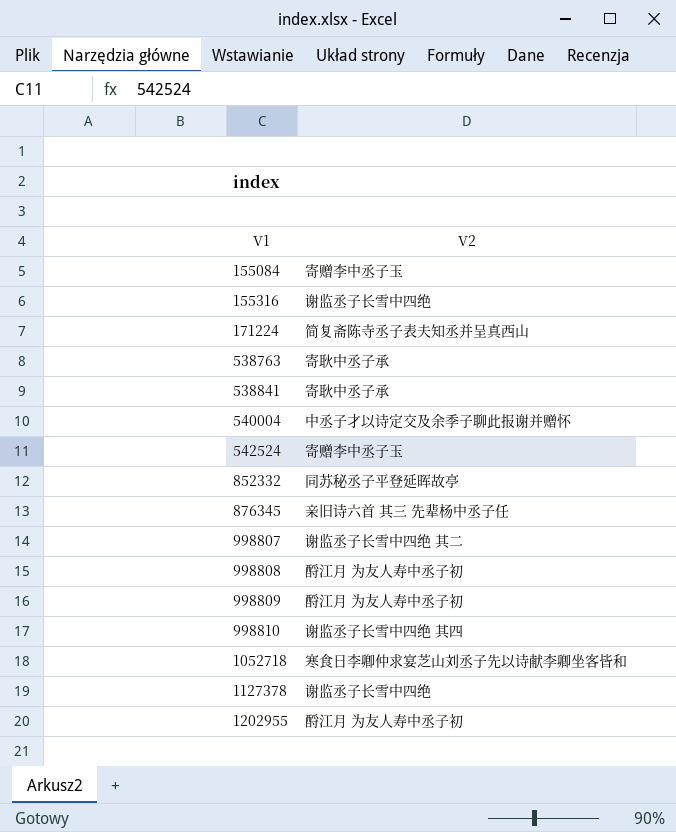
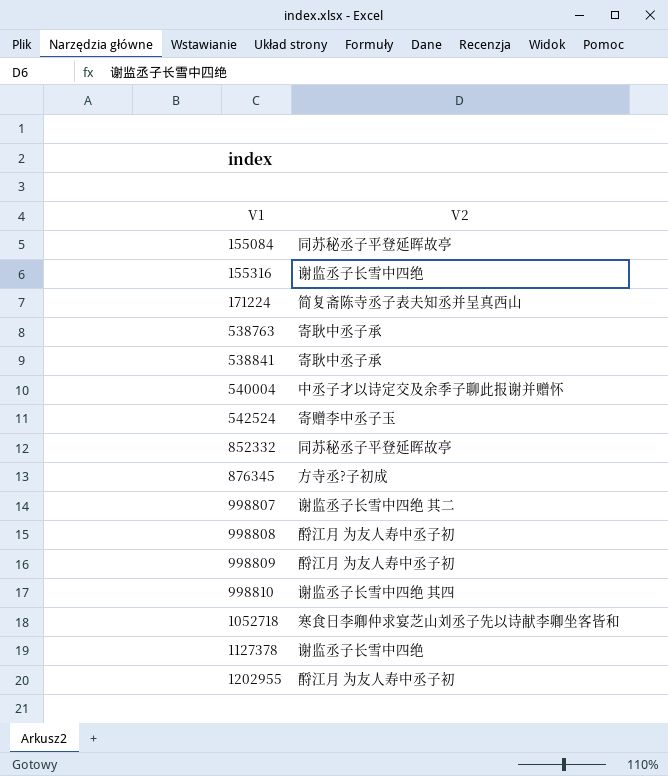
155084 | V2: 寄赠李中丞子玉 -> 同苏秘丞子平登延晖故亭
876345 | V2: 亲旧诗六首 其三 先辈杨中丞子任 -> 方寺丞?子初成

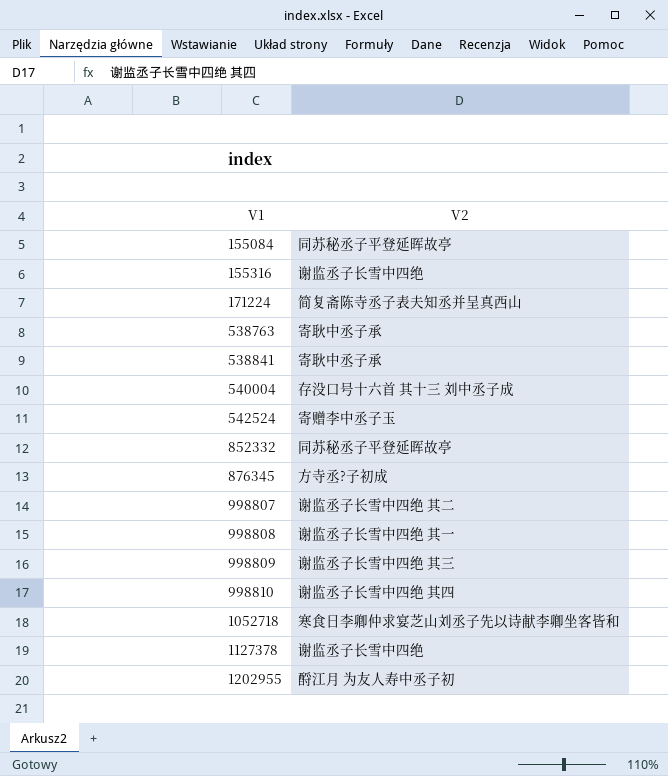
540004 | V2: 中丞子才以诗定交及余季子聊此报谢并赠怀 -> 存没口号十六首 其十三 刘中丞子成
998808 | V2: 酹江月 为友人寿中丞子初 -> 谢监丞子长雪中四绝 其一
998809 | V2: 酹江月 为友人寿中丞子初 -> 谢监丞子长雪中四绝 其三

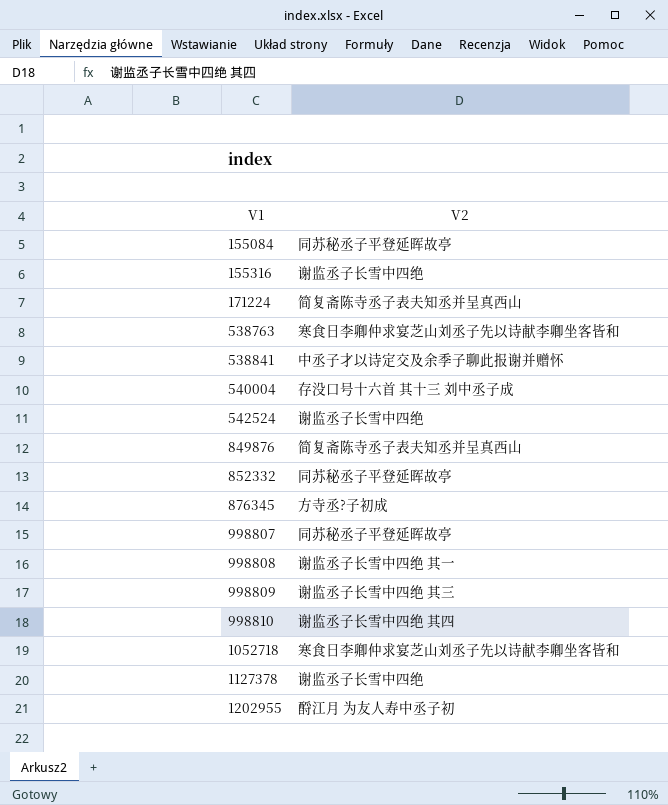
538763 | V2: 寄耿中丞子承 -> 寒食日李卿仲求宴芝山刘丞子先以诗献李卿坐客皆和
538841 | V2: 寄耿中丞子承 -> 中丞子才以诗定交及余季子聊此报谢并赠怀
542524 | V2: 寄赠李中丞子玉 -> 谢监丞子长雪中四绝
row 849876: none -> 简复斋陈寺丞子表夫知丞并呈真西山
998807 | V2: 谢监丞子长雪中四绝 其二 -> 同苏秘丞子平登延晖故亭

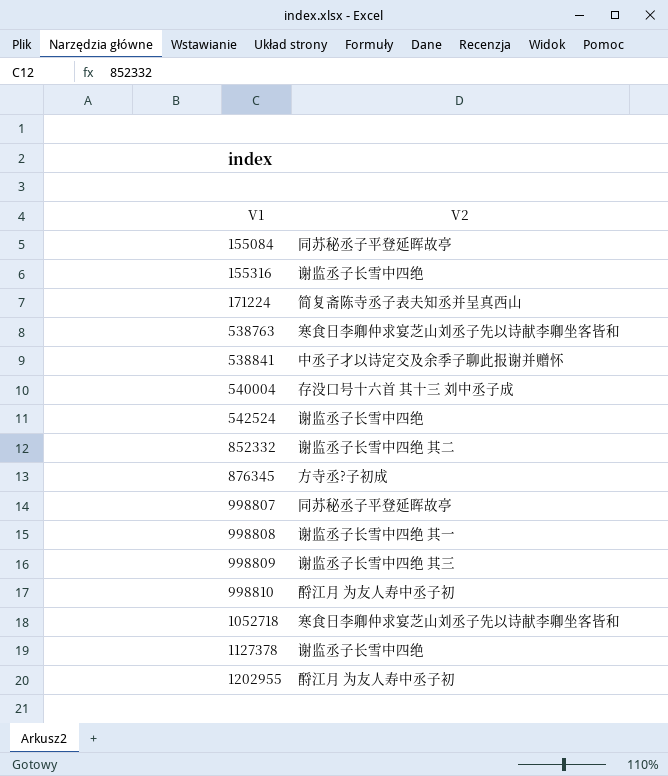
row 849876: 简复斋陈寺丞子表夫知丞并呈真西山 -> none
852332 | V2: 同苏秘丞子平登延晖故亭 -> 谢监丞子长雪中四绝 其二
998810 | V2: 谢监丞子长雪中四绝 其四 -> 酹江月 为友人寿中丞子初

